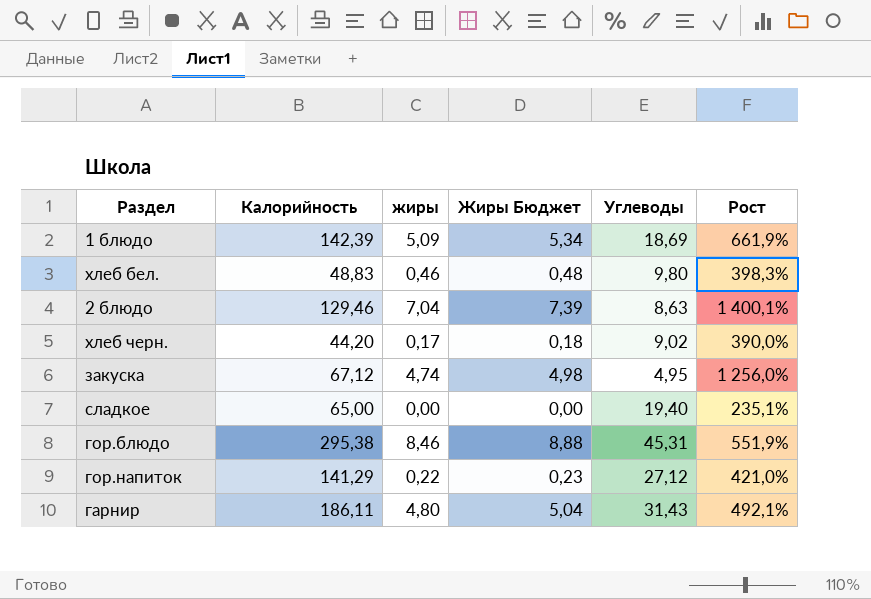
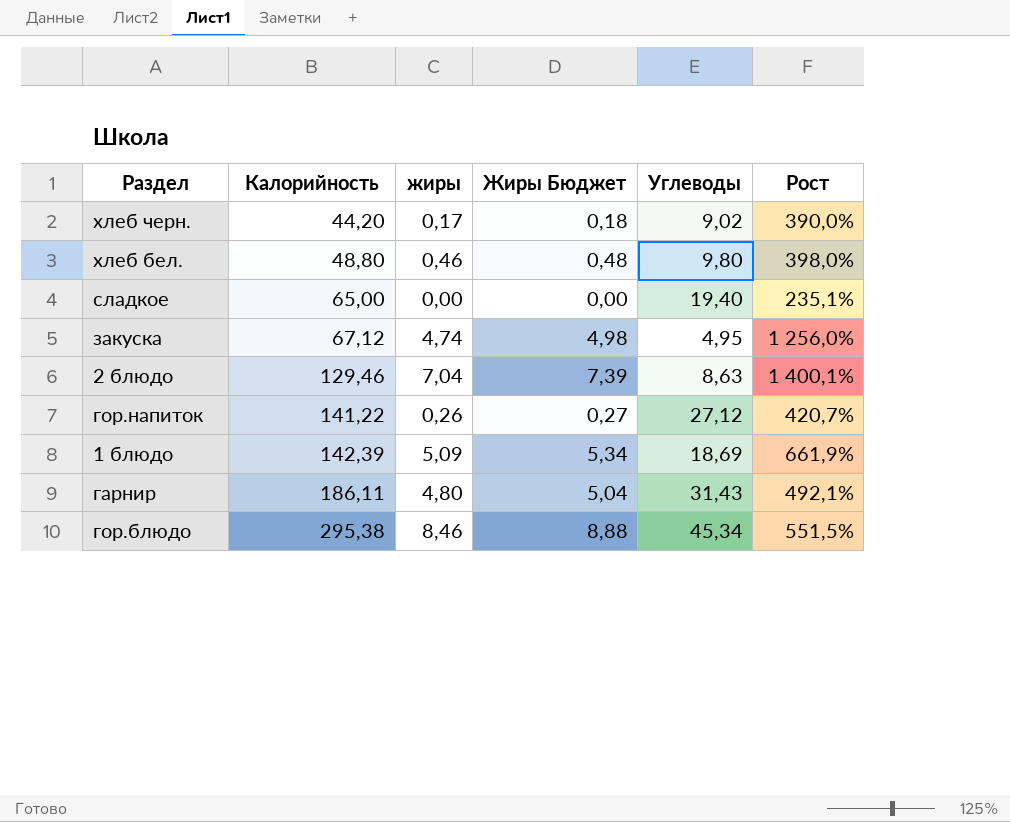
row order: none -> Калорийность ascending
хлеб бел. | Калорийность: 48,83 -> 48,80
хлеб бел. | Рост: 398,3% -> 398,0%
гор.напиток | Калорийность: 141,29 -> 141,22
гор.напиток | жиры: 0,22 -> 0,26
гор.напиток | Жиры Бюджет: 0,23 -> 0,27
гор.напиток | Рост: 421,0% -> 420,7%
гор.блюдо | Углеводы: 45,31 -> 45,34
гор.блюдо | Рост: 551,9% -> 551,5%

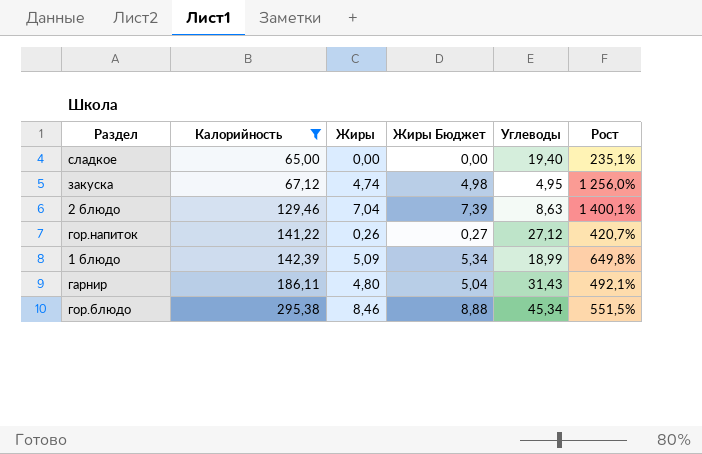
filter: none -> Калорийность >= 65,00
column name: жиры -> Жиры
1 блюдо | Углеводы: 18,69 -> 18,99
1 блюдо | Рост: 661,9% -> 649,8%

